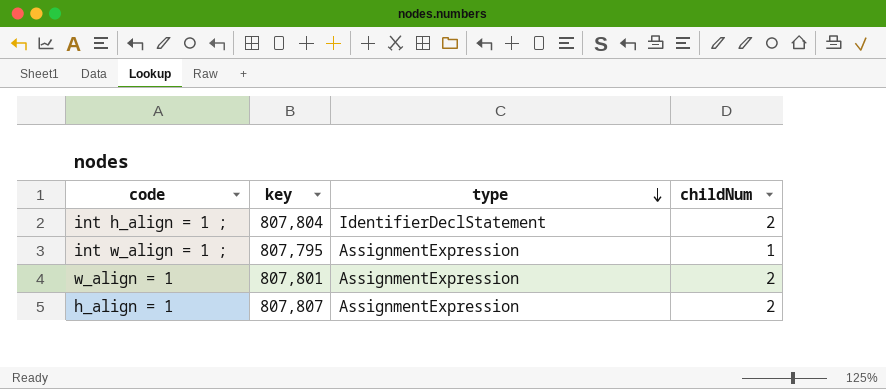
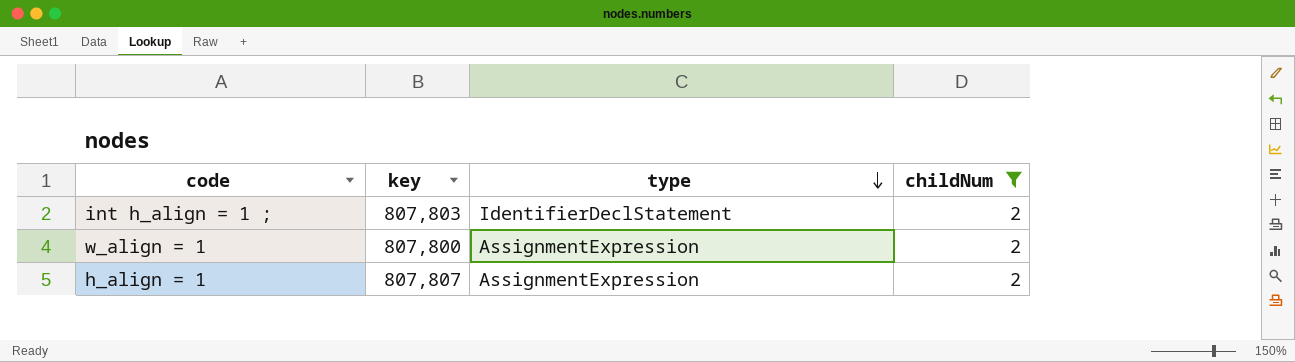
filter: none -> childNum = 2
int h_align = 1 ; | key: 807,804 -> 807,803
w_align = 1 | key: 807,801 -> 807,800

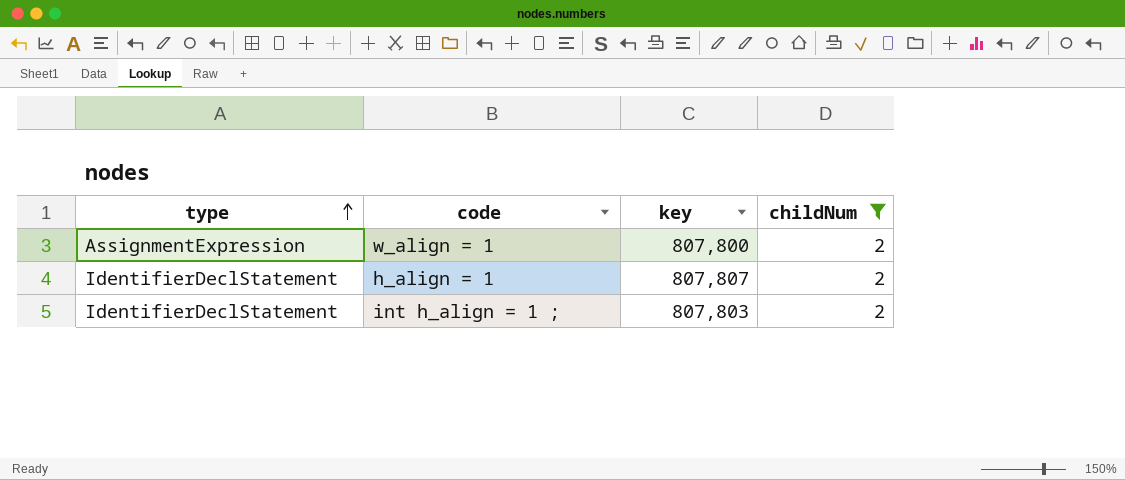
row order: type descending -> type ascending
column type | position: 3 -> 1
h_align = 1 | type: AssignmentExpression -> IdentifierDeclStatement

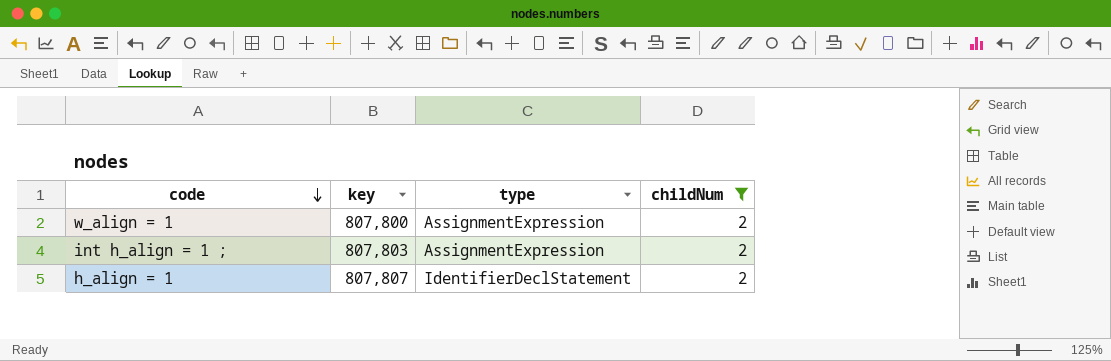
row order: type ascending -> code descending
column type | position: 1 -> 3
int h_align = 1 ; | type: IdentifierDeclStatement -> AssignmentExpression

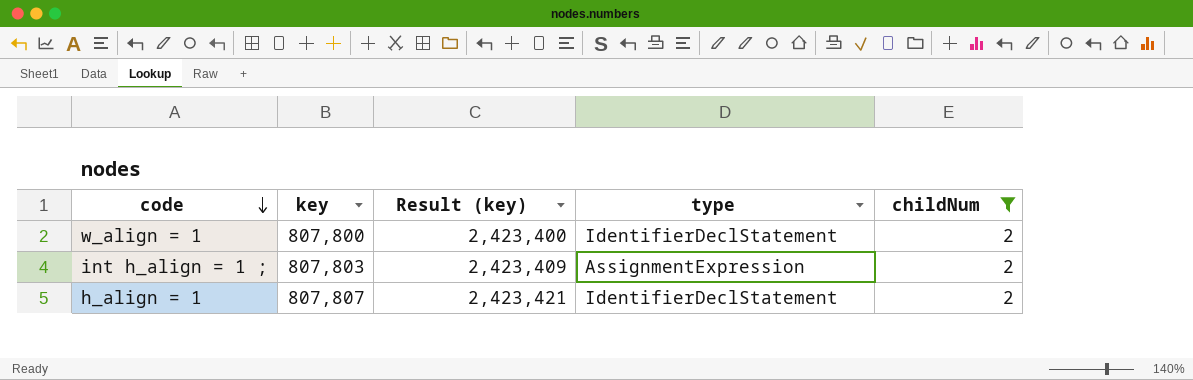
column Result (key) | formula: none -> [key] * 3
w_align = 1 | type: AssignmentExpression -> IdentifierDeclStatement

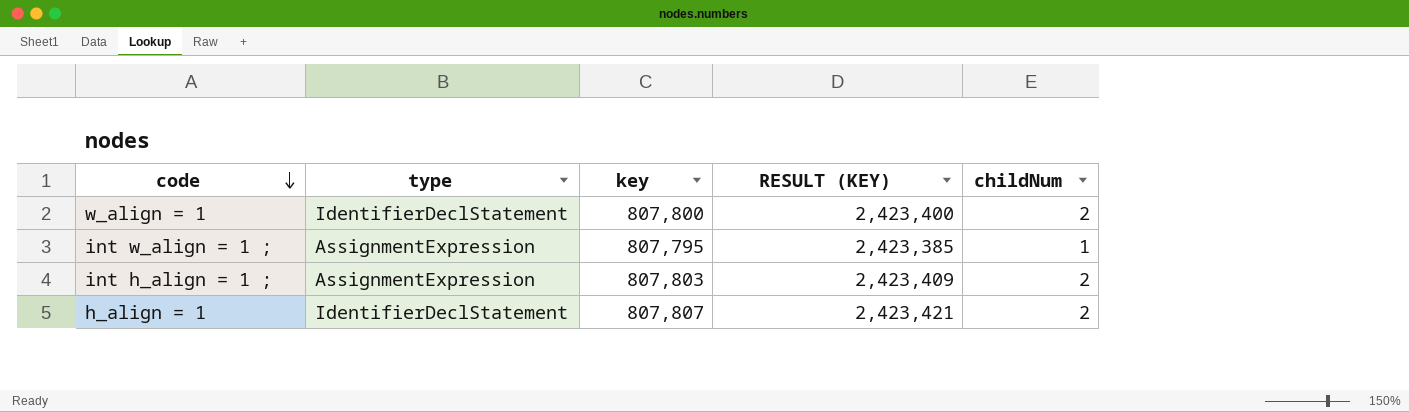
filter: childNum = 2 -> none
column type | position: 4 -> 2
column name: Result (key) -> RESULT (KEY)

